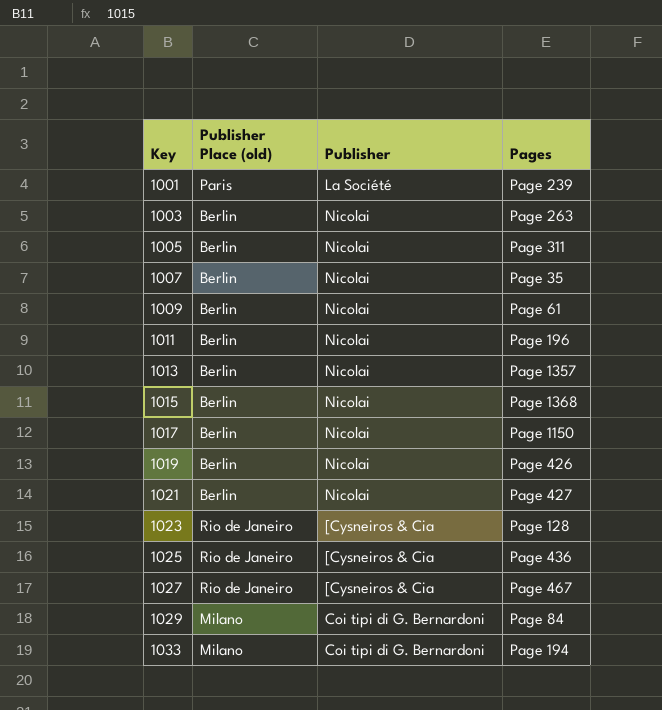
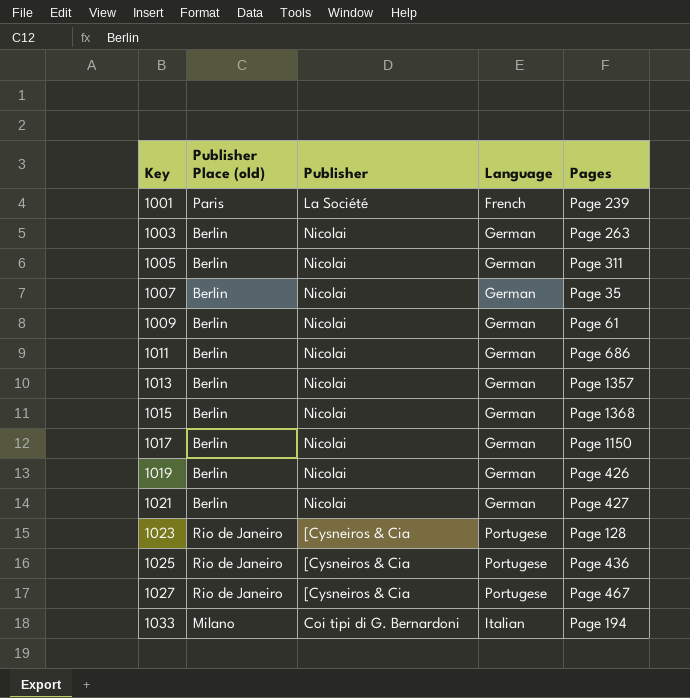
column Language | position: none -> 4
row 1029: Milano | Coi tipi di G. Bernardoni | Page 84 -> none
1011 | Pages: Page 196 -> Page 686

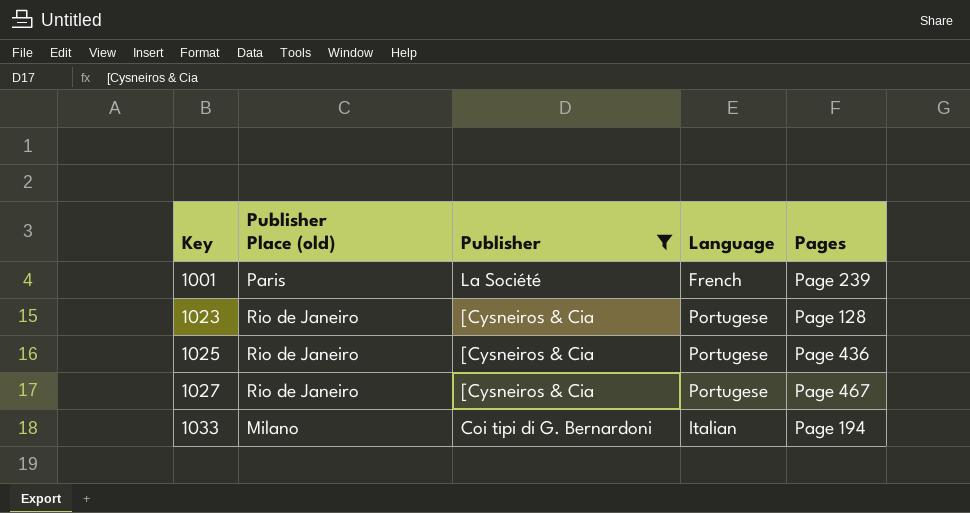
filter: none -> Publisher != Nicolai

